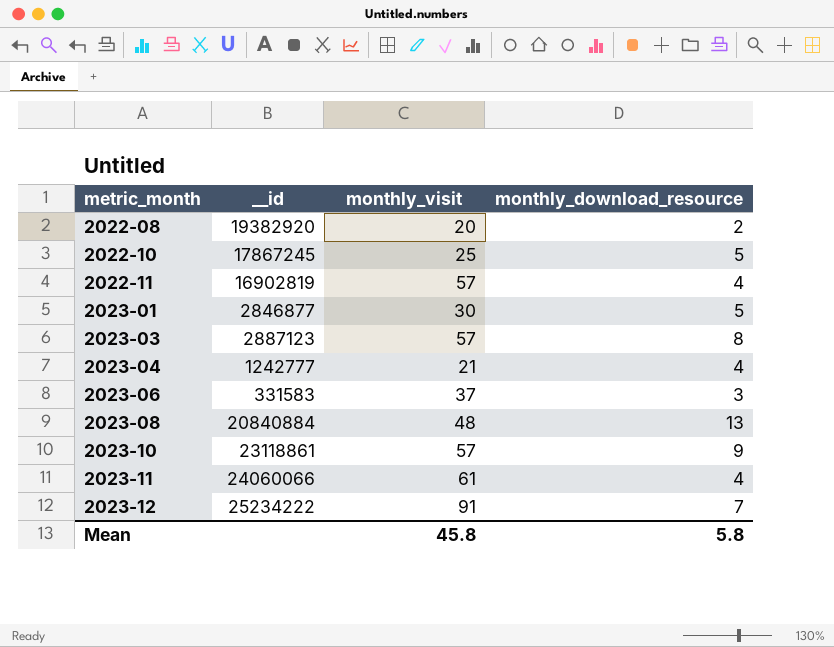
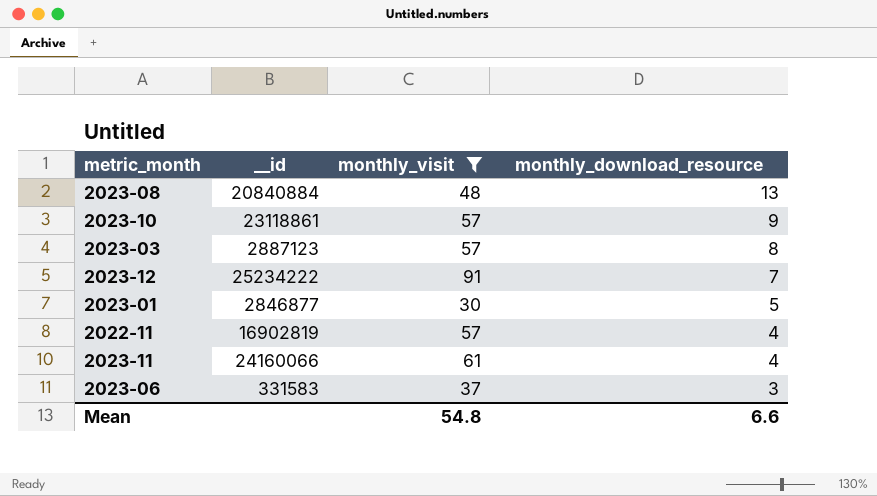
filter: none -> monthly_visit >= 30
row order: metric_month ascending -> monthly_download_resource descending
2023-11 | __id: 24060066 -> 24160066
Mean | monthly_visit: 45.8 -> 54.8
Mean | monthly_download_resource: 5.8 -> 6.6

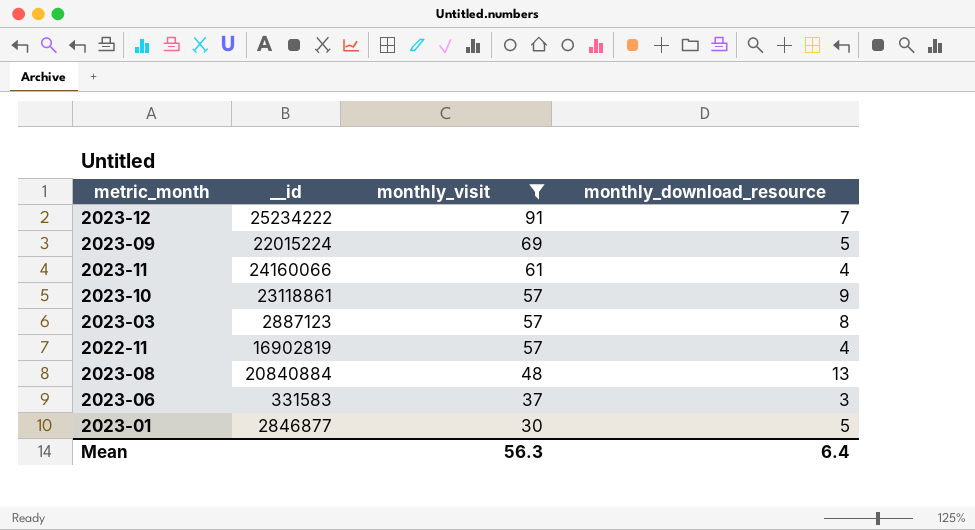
row order: monthly_download_resource descending -> monthly_visit descending
row 2023-09: none -> 22015224 | 69 | 5
Mean | monthly_visit: 54.8 -> 56.3
Mean | monthly_download_resource: 6.6 -> 6.4

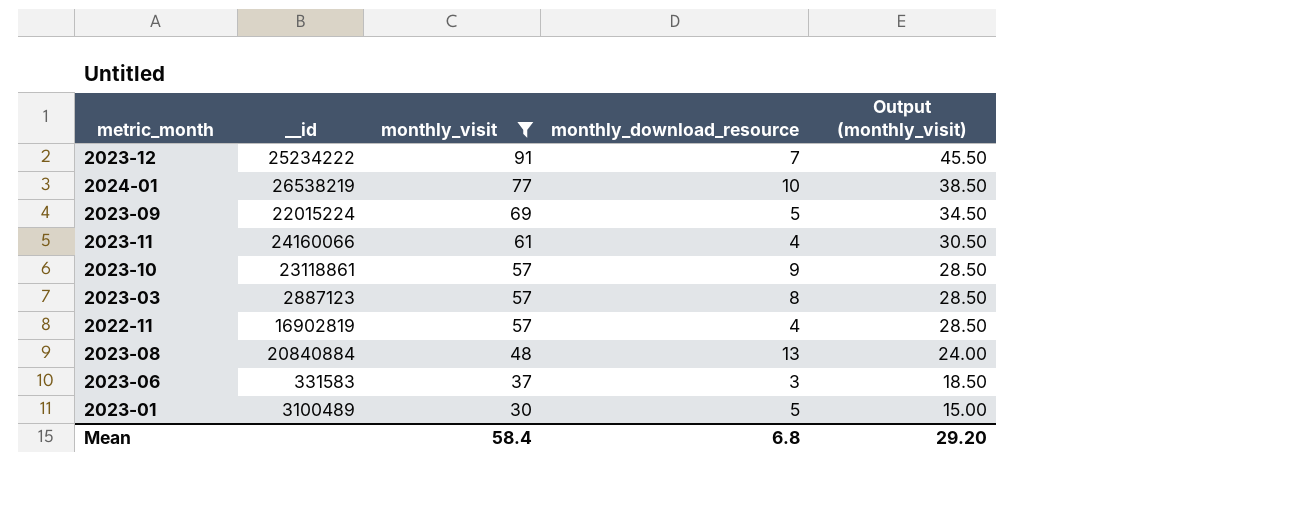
column Output (monthly_visit) | formula: none -> [monthly_visit] * 0.5
row 2024-01: none -> 26538219 | 77 | 10 | 38.50
2023-01 | __id: 2846877 -> 3100489
Mean | monthly_visit: 56.3 -> 58.4
Mean | monthly_download_resource: 6.4 -> 6.8

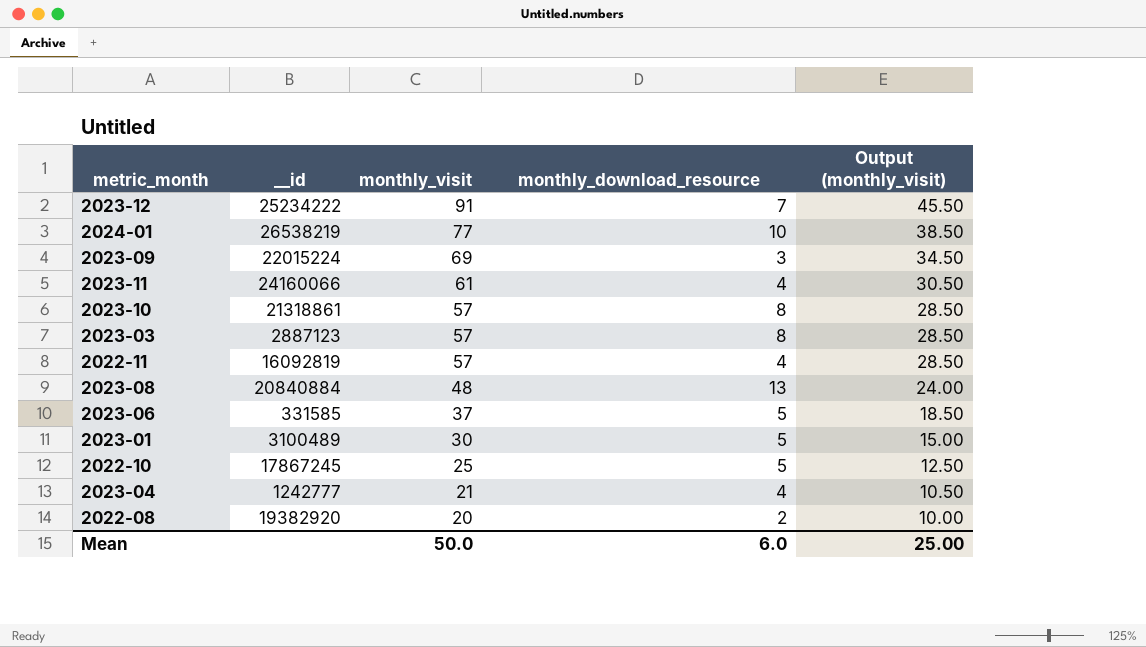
filter: monthly_visit >= 30 -> none
2023-09 | monthly_download_resource: 5 -> 3
2023-10 | __id: 23118861 -> 21318861
2023-10 | monthly_download_resource: 9 -> 8
2022-11 | __id: 16902819 -> 16092819
2023-06 | __id: 331583 -> 331585
2023-06 | monthly_download_resource: 3 -> 5
Mean | monthly_visit: 58.4 -> 50.0
Mean | monthly_download_resource: 6.8 -> 6.0
Mean | Output (monthly_visit): 29.20 -> 25.00

